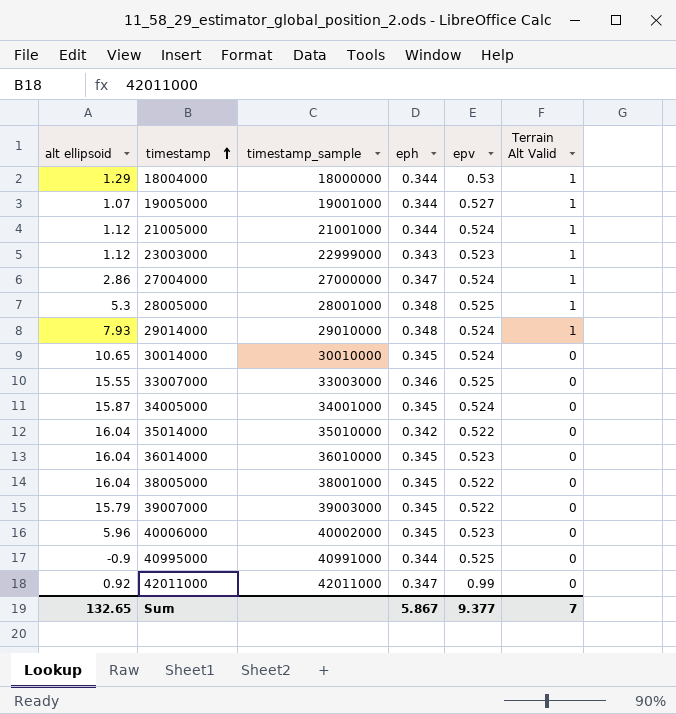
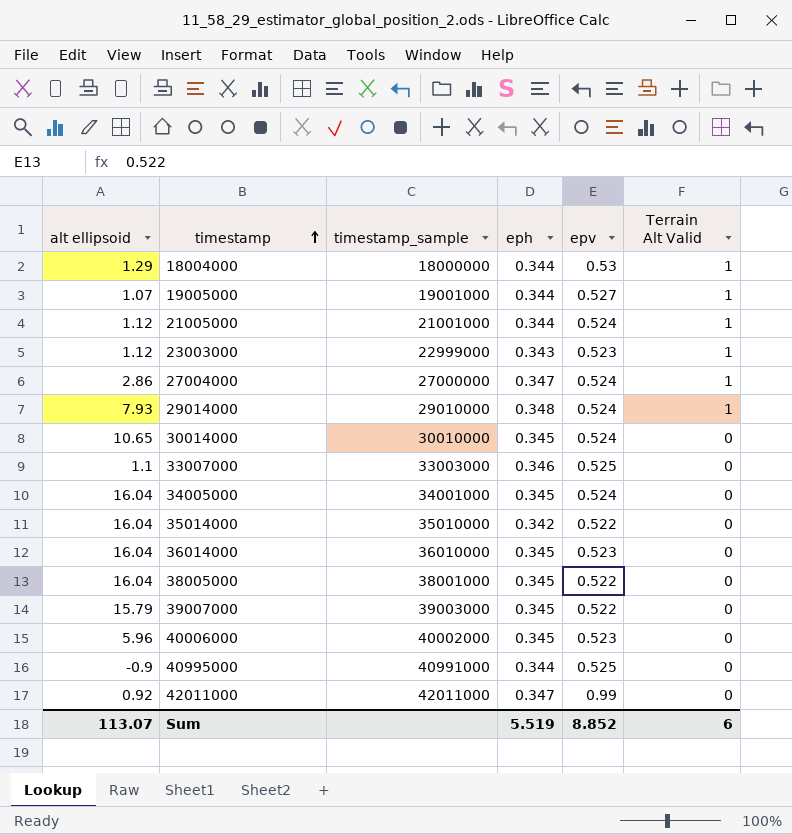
row 28005000: 5.3 | 28001000 | 0.348 | 0.525 | 1 -> none
33007000 | alt ellipsoid: 15.55 -> 1.1
34005000 | alt ellipsoid: 15.87 -> 16.04
Sum | alt ellipsoid: 132.65 -> 113.07
Sum | eph: 5.867 -> 5.519
Sum | epv: 9.377 -> 8.852
Sum | Terrain Alt Valid: 7 -> 6

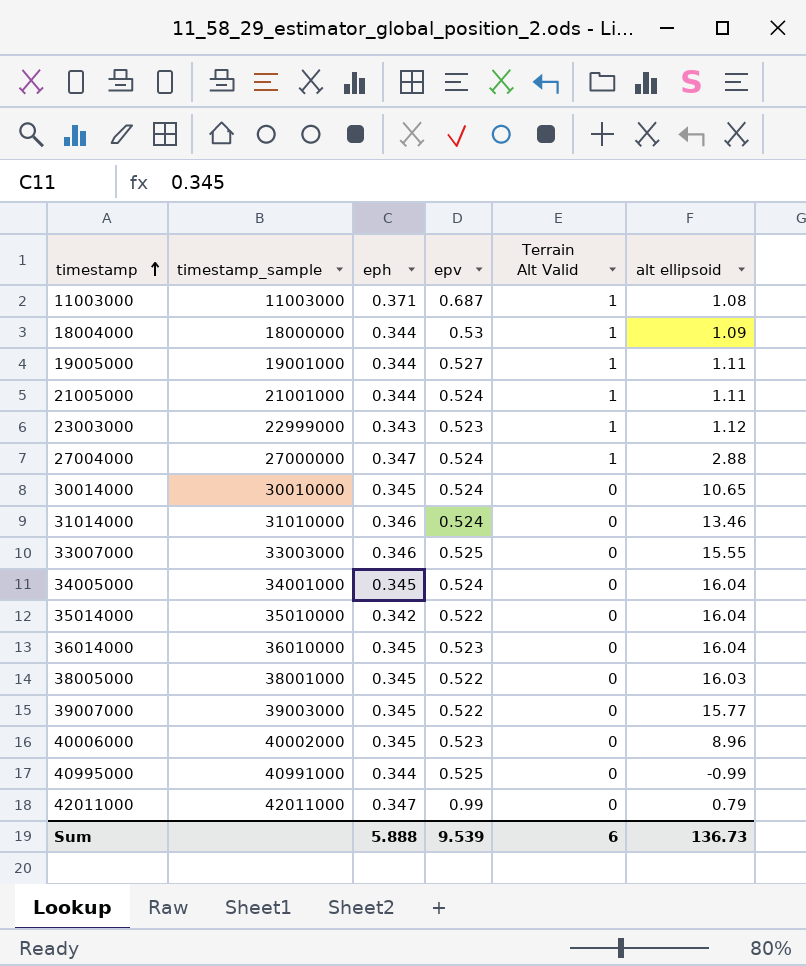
column alt ellipsoid | position: 1 -> 6
row 29014000: 7.93 | 29010000 | 0.348 | 0.524 | 1 -> none
row 11003000: none -> 11003000 | 0.371 | 0.687 | 1 | 1.08
18004000 | alt ellipsoid: 1.29 -> 1.09
19005000 | alt ellipsoid: 1.07 -> 1.11
21005000 | alt ellipsoid: 1.12 -> 1.11
27004000 | alt ellipsoid: 2.86 -> 2.88
row 31014000: none -> 31010000 | 0.346 | 0.524 | 0 | 13.46
33007000 | alt ellipsoid: 1.1 -> 15.55
38005000 | alt ellipsoid: 16.04 -> 16.03
39007000 | alt ellipsoid: 15.79 -> 15.77
40006000 | alt ellipsoid: 5.96 -> 8.96
40995000 | alt ellipsoid: -0.9 -> -0.99
42011000 | alt ellipsoid: 0.92 -> 0.79
Sum | eph: 5.519 -> 5.888
Sum | epv: 8.852 -> 9.539
Sum | alt ellipsoid: 113.07 -> 136.73

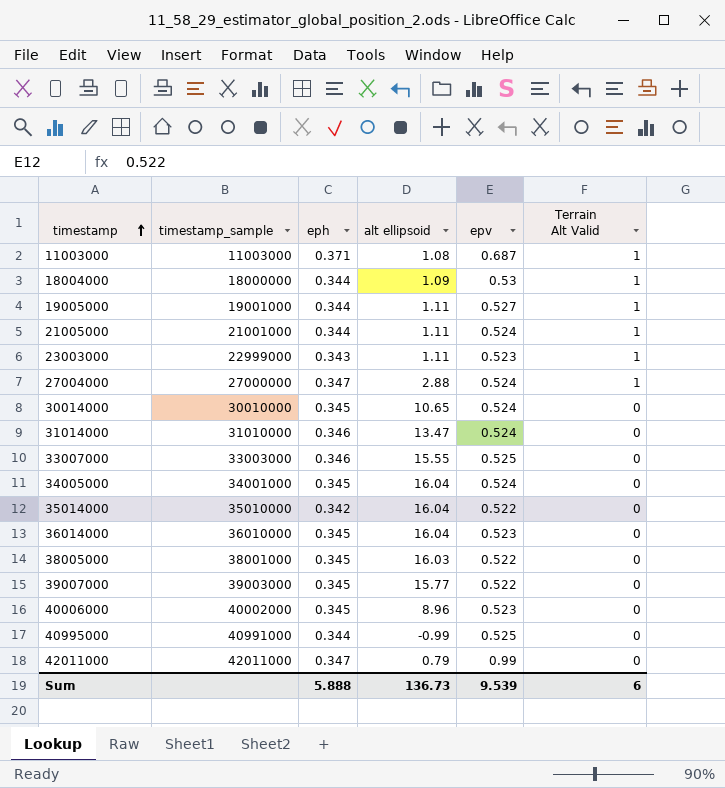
column alt ellipsoid | position: 6 -> 4
23003000 | alt ellipsoid: 1.12 -> 1.11
31014000 | alt ellipsoid: 13.46 -> 13.47

